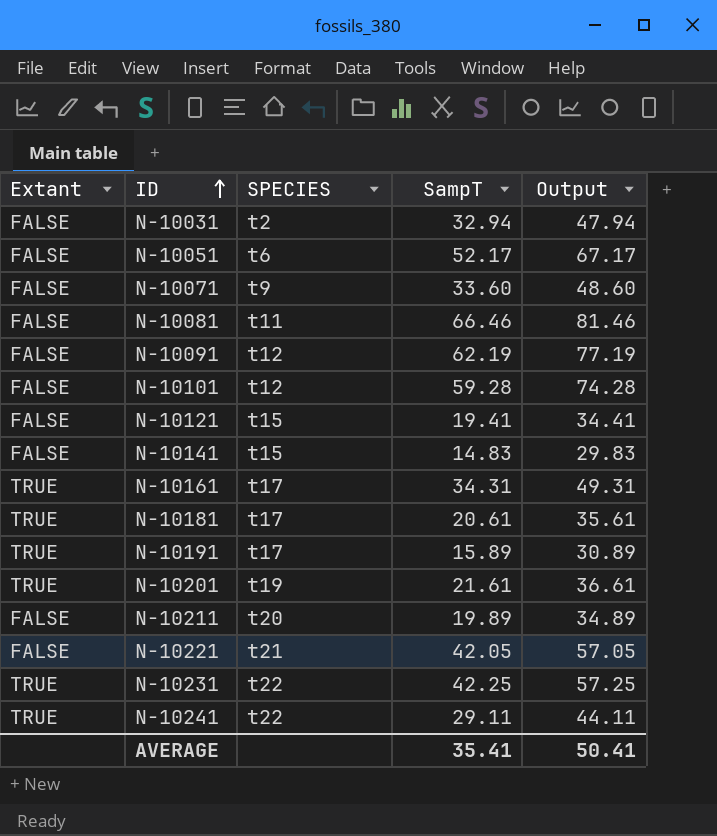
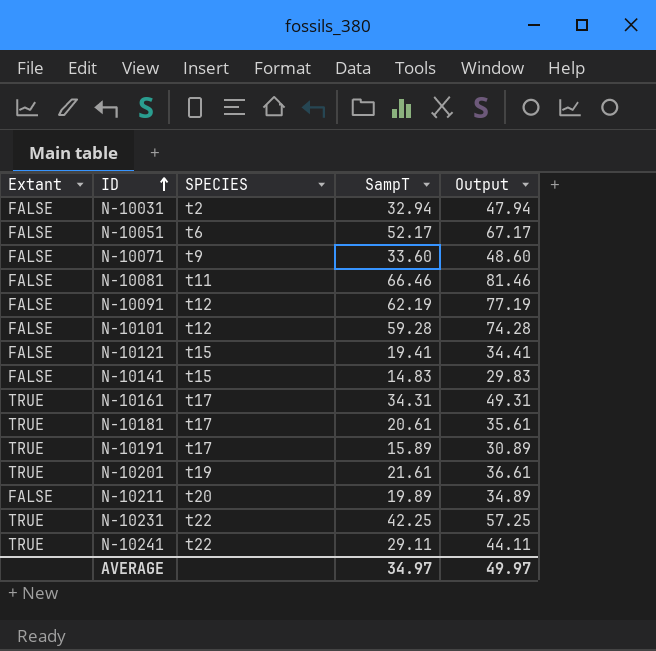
row N-10221: FALSE | t21 | 42.05 | 57.05 -> none
AVERAGE | SampT: 35.41 -> 34.97
AVERAGE | Output: 50.41 -> 49.97

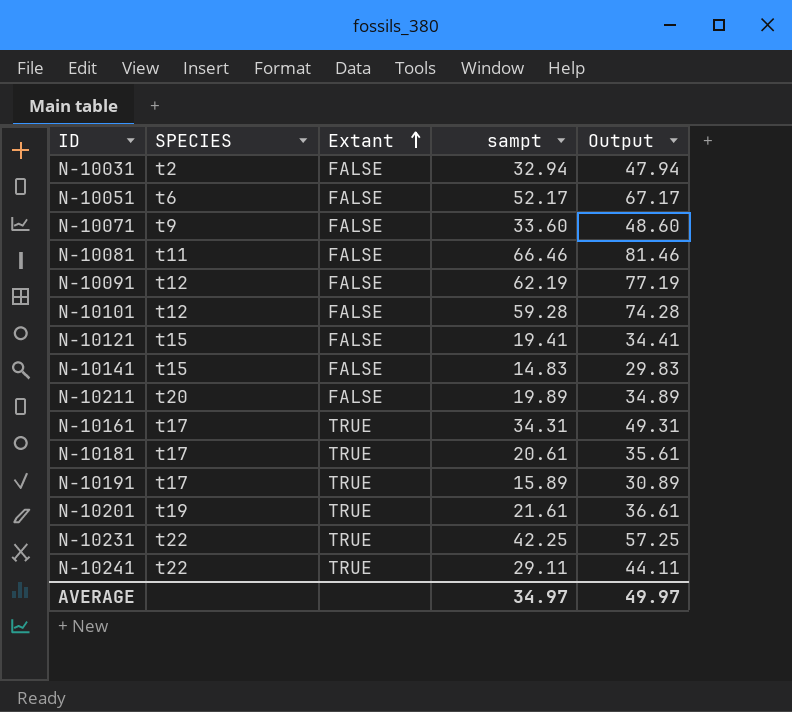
row order: ID ascending -> Extant ascending
column Extant | position: 1 -> 3
column name: SampT -> sampt

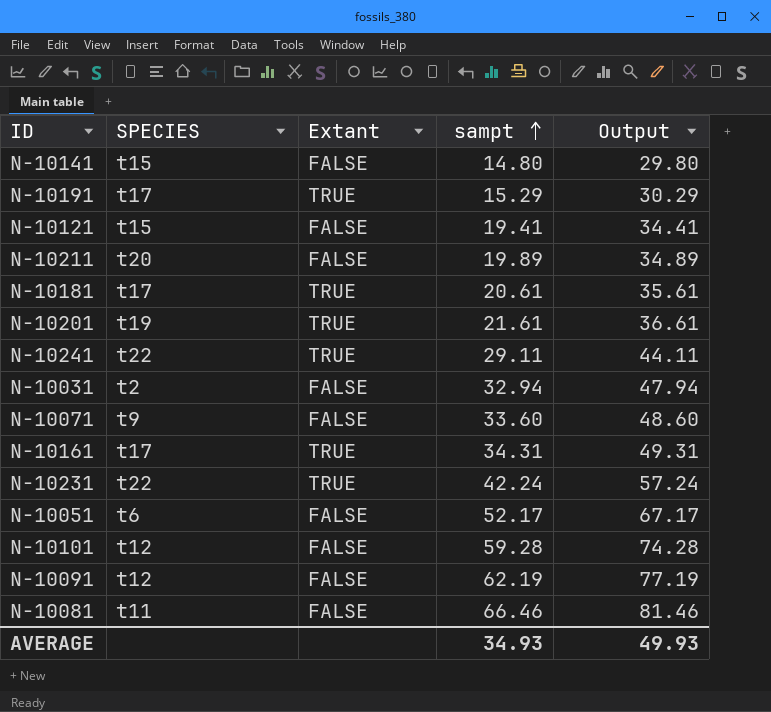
row order: Extant ascending -> sampt ascending
N-10141 | sampt: 14.83 -> 14.80
N-10141 | Output: 29.83 -> 29.80
N-10191 | sampt: 15.89 -> 15.29
N-10191 | Output: 30.89 -> 30.29
N-10231 | sampt: 42.25 -> 42.24
N-10231 | Output: 57.25 -> 57.24
AVERAGE | sampt: 34.97 -> 34.93
AVERAGE | Output: 49.97 -> 49.93

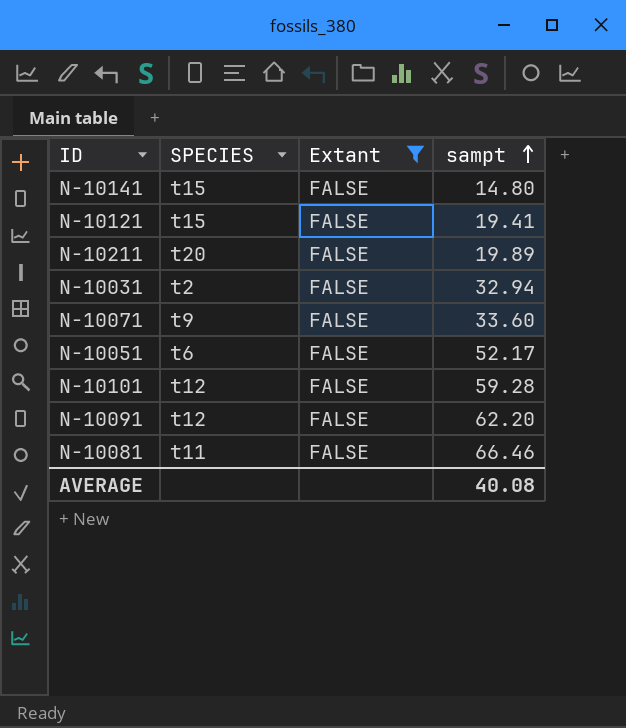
filter: none -> Extant = FALSE
column Output | formula: [sampt] + 15 -> none
N-10091 | sampt: 62.19 -> 62.20
AVERAGE | sampt: 34.93 -> 40.08

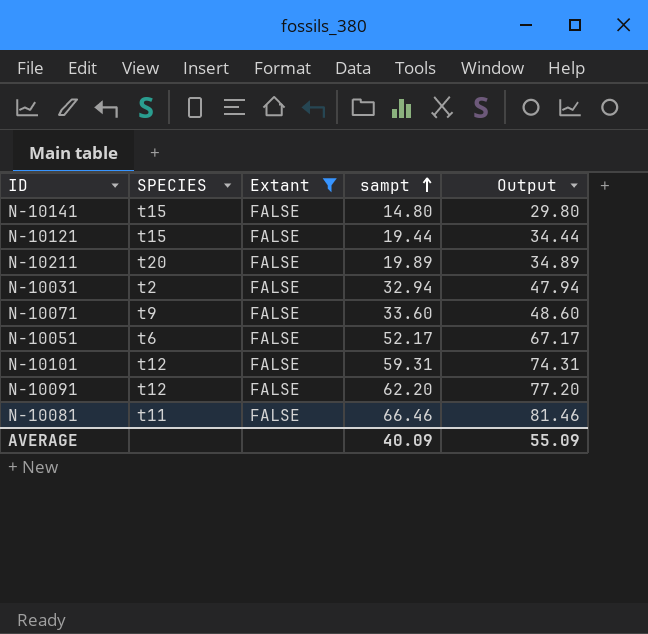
column Output | formula: none -> [sampt] + 15
N-10121 | sampt: 19.41 -> 19.44
N-10101 | sampt: 59.28 -> 59.31
AVERAGE | sampt: 40.08 -> 40.09

